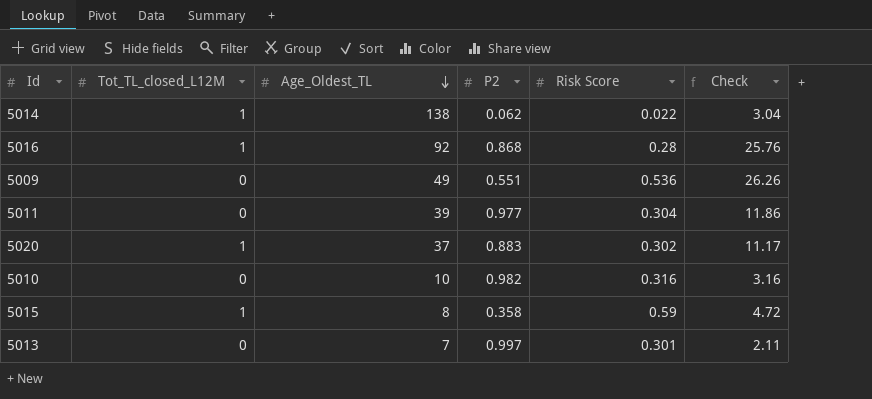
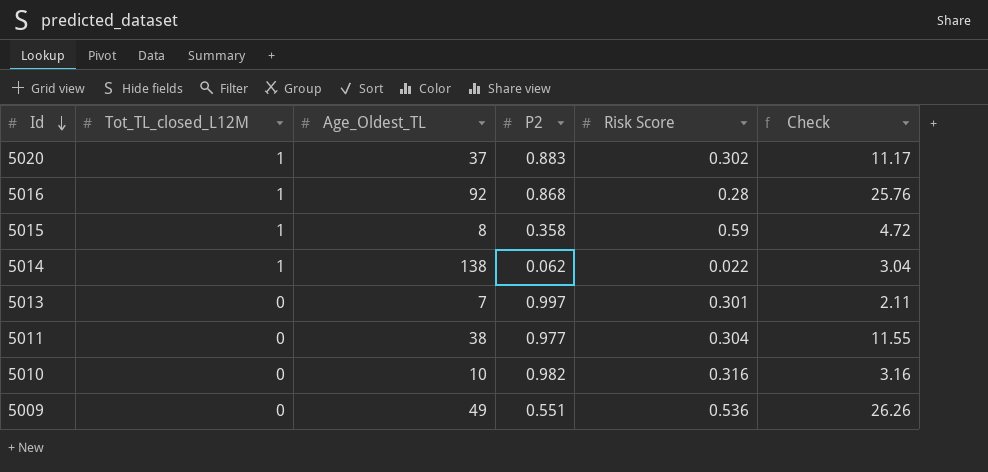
row order: Age_Oldest_TL descending -> Id descending
5011 | Age_Oldest_TL: 39 -> 38
5011 | Check: 11.86 -> 11.55

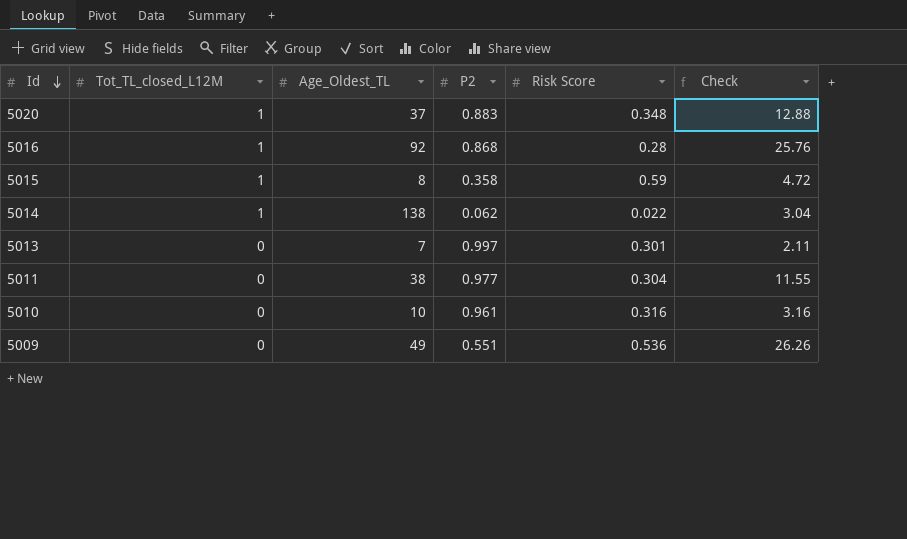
5020 | Risk Score: 0.302 -> 0.348
5020 | Check: 11.17 -> 12.88
5010 | P2: 0.982 -> 0.961

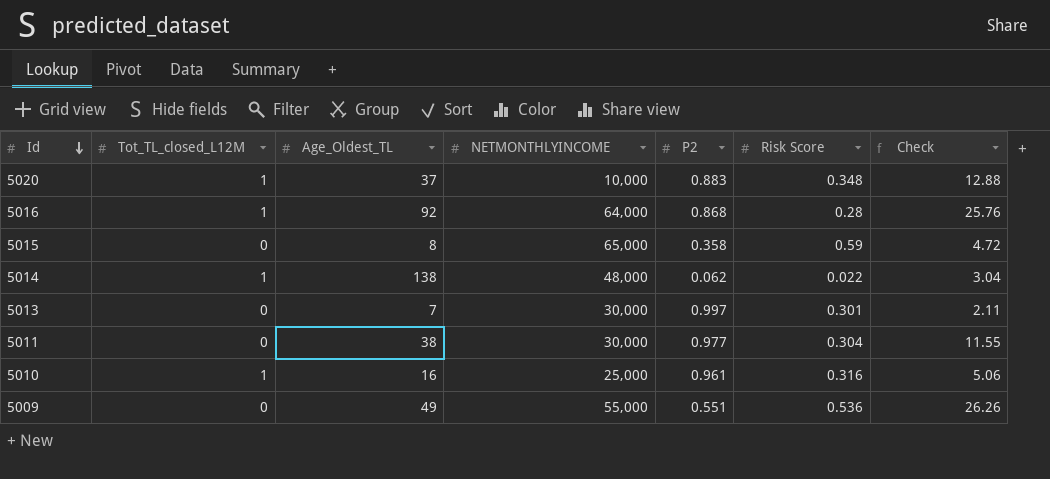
column NETMONTHLYINCOME | position: none -> 4
5015 | Tot_TL_closed_L12M: 1 -> 0
5010 | Tot_TL_closed_L12M: 0 -> 1
5010 | Age_Oldest_TL: 10 -> 16
5010 | Check: 3.16 -> 5.06

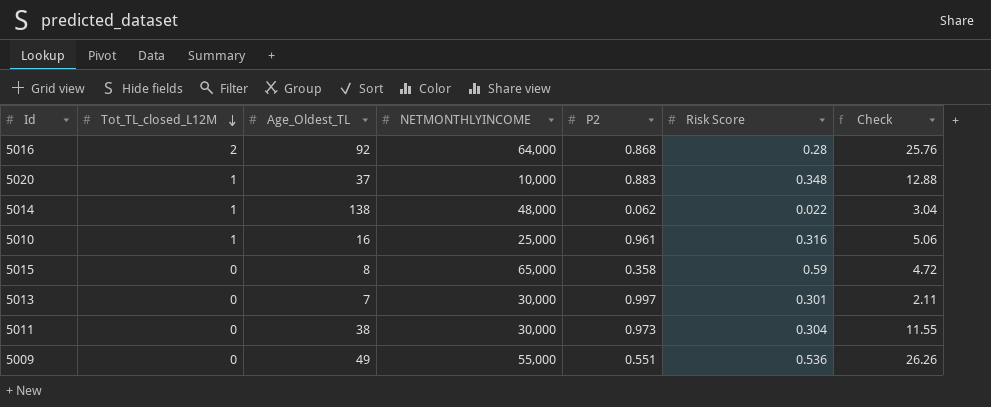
row order: Id descending -> Tot_TL_closed_L12M descending
5016 | Tot_TL_closed_L12M: 1 -> 2
5011 | P2: 0.977 -> 0.973

